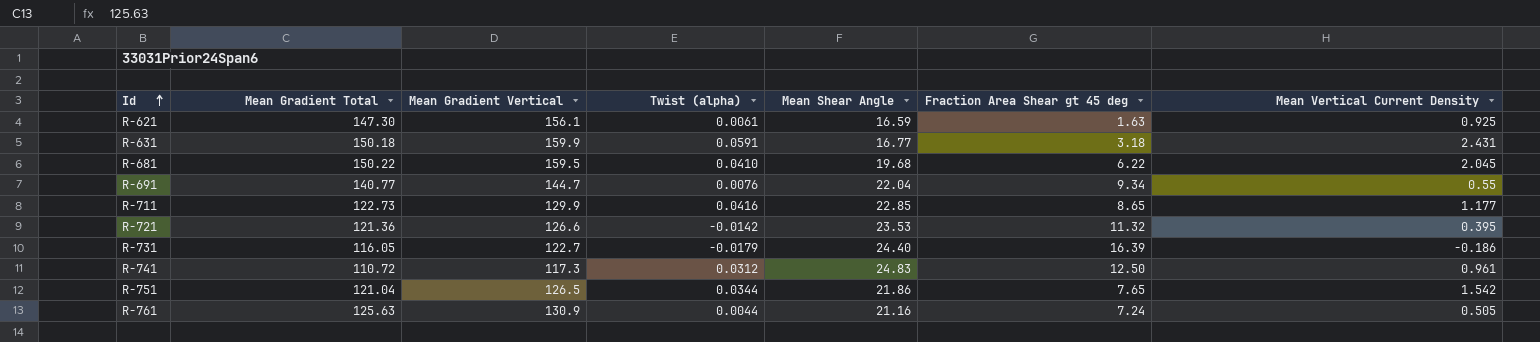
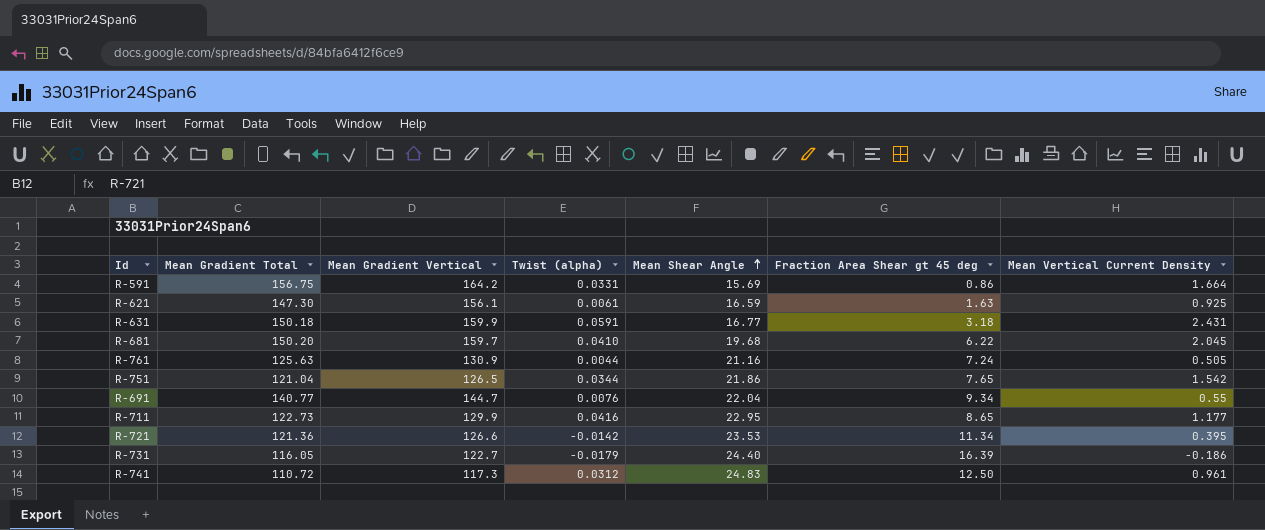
row order: Id ascending -> Mean Shear Angle ascending
row R-591: none -> 156.75 | 164.2 | 0.0331 | 15.69 | 0.86 | 1.664
R-681 | Mean Gradient Total: 150.22 -> 150.20
R-681 | Mean Gradient Vertical: 159.5 -> 159.7
R-711 | Mean Shear Angle: 22.85 -> 22.95
R-721 | Fraction Area Shear gt 45 deg: 11.32 -> 11.34

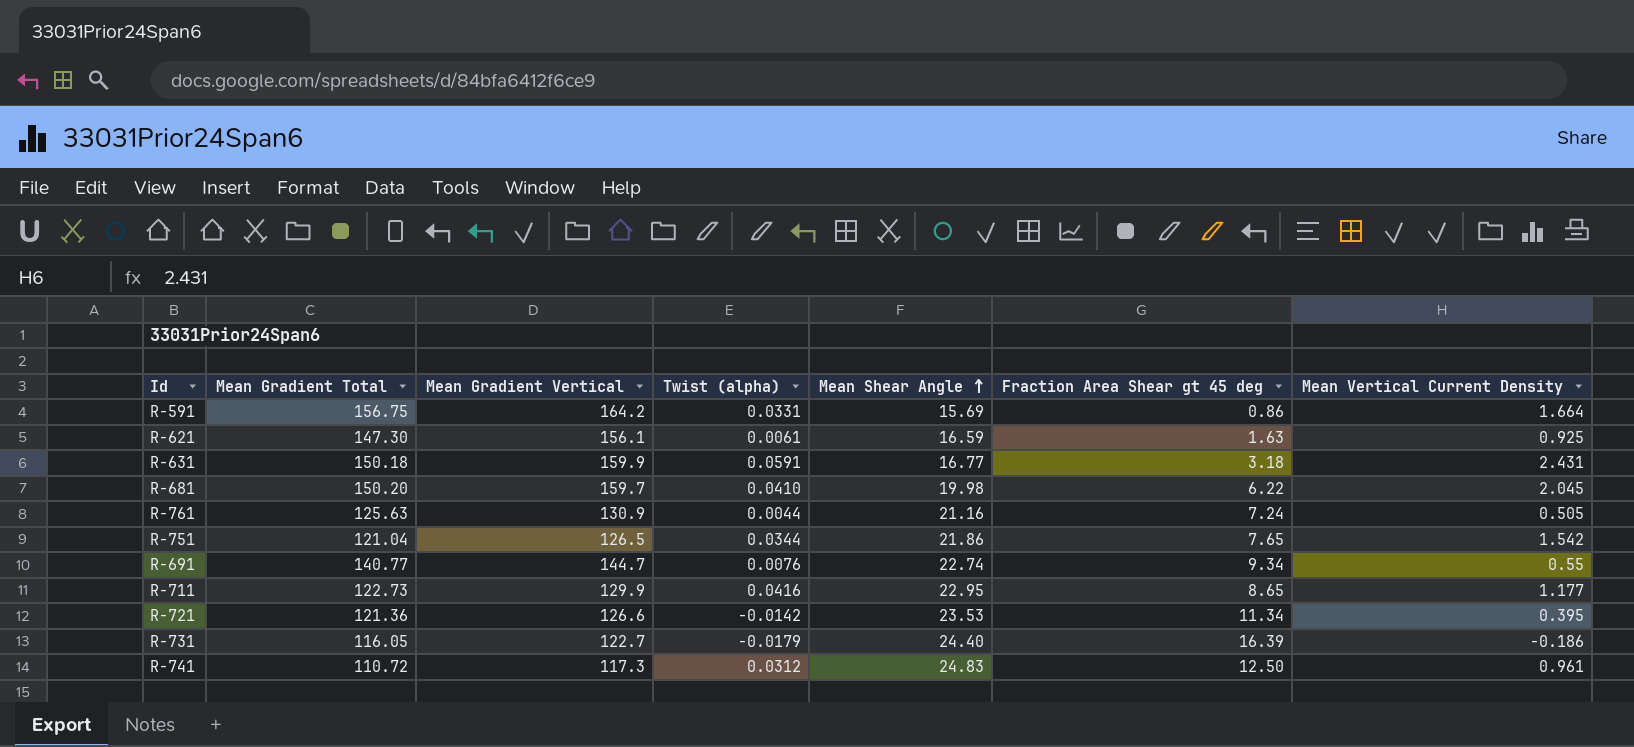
R-681 | Mean Shear Angle: 19.68 -> 19.98
R-691 | Mean Shear Angle: 22.04 -> 22.74

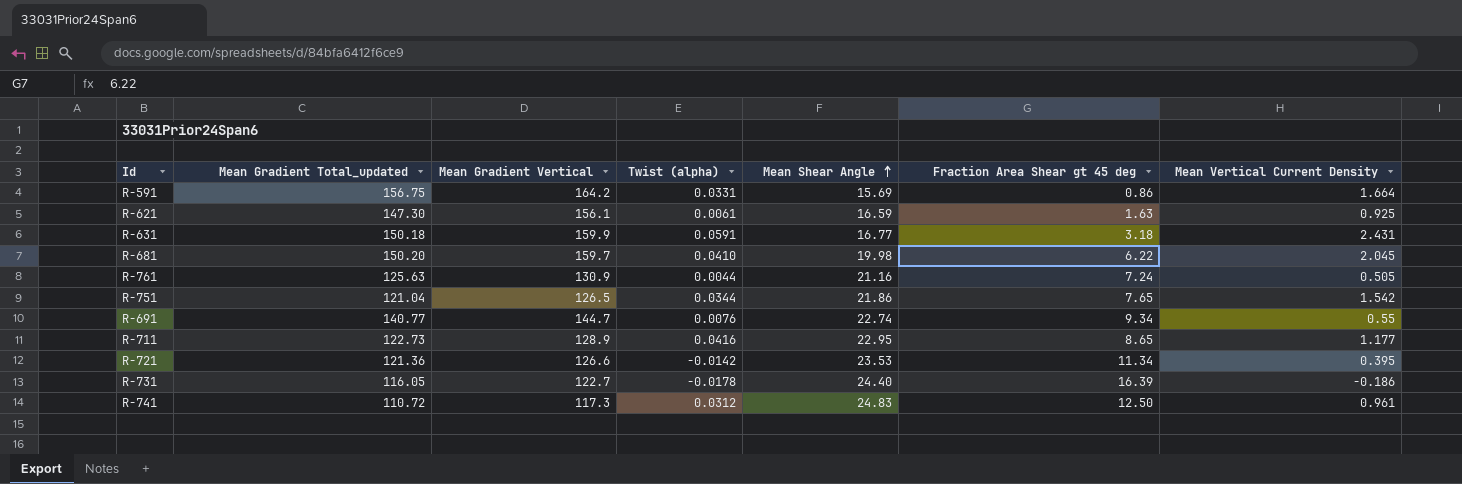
column name: Mean Gradient Total -> Mean Gradient Total_updated
R-711 | Mean Gradient Vertical: 129.9 -> 128.9
R-731 | Twist (alpha): -0.0179 -> -0.0178

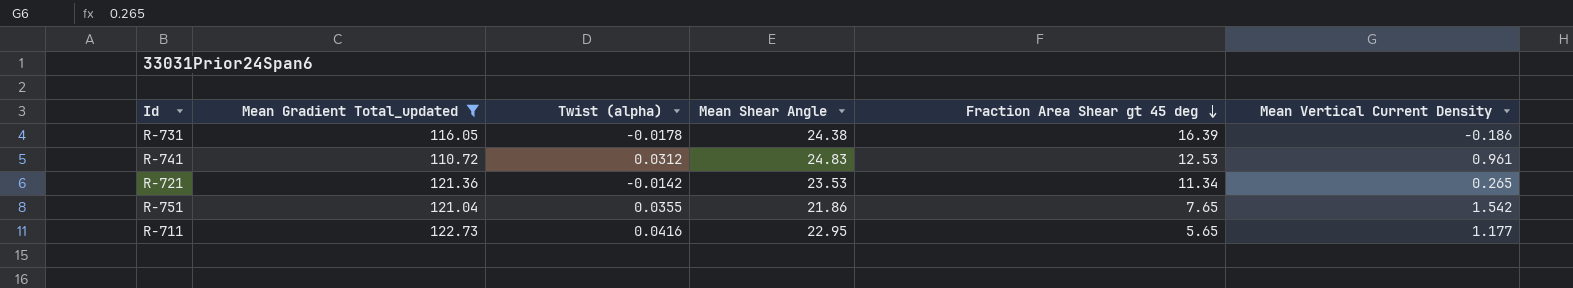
filter: none -> Mean Gradient Total_updated <= 122.73
row order: Mean Shear Angle ascending -> Fraction Area Shear gt 45 deg descending
column Mean Gradient Vertical | position: 3 -> none
R-731 | Mean Shear Angle: 24.40 -> 24.38
R-741 | Fraction Area Shear gt 45 deg: 12.50 -> 12.53
R-721 | Mean Vertical Current Density: 0.395 -> 0.265
R-751 | Twist (alpha): 0.0344 -> 0.0355
R-711 | Fraction Area Shear gt 45 deg: 8.65 -> 5.65

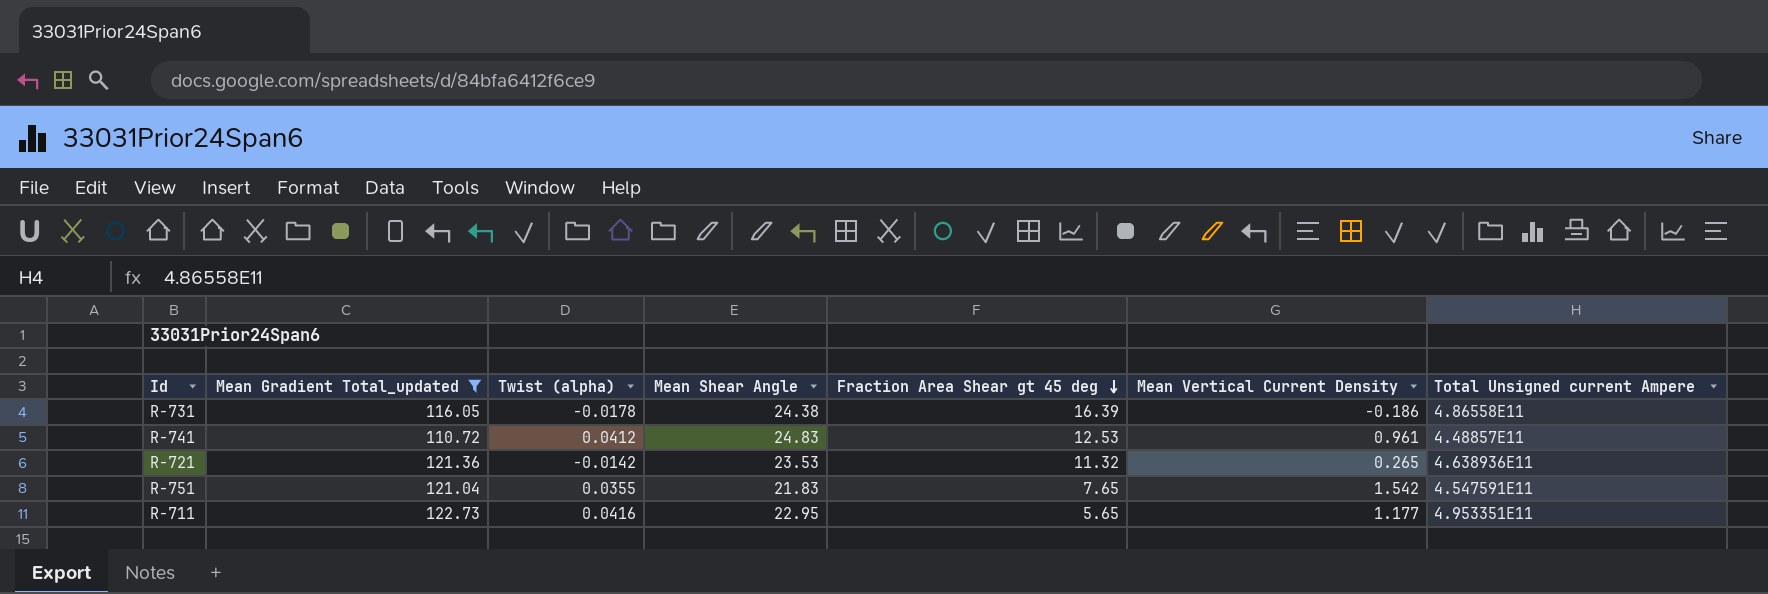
column Total Unsigned current Ampere | position: none -> 7
R-741 | Twist (alpha): 0.0312 -> 0.0412
R-721 | Fraction Area Shear gt 45 deg: 11.34 -> 11.32
R-751 | Mean Shear Angle: 21.86 -> 21.83

